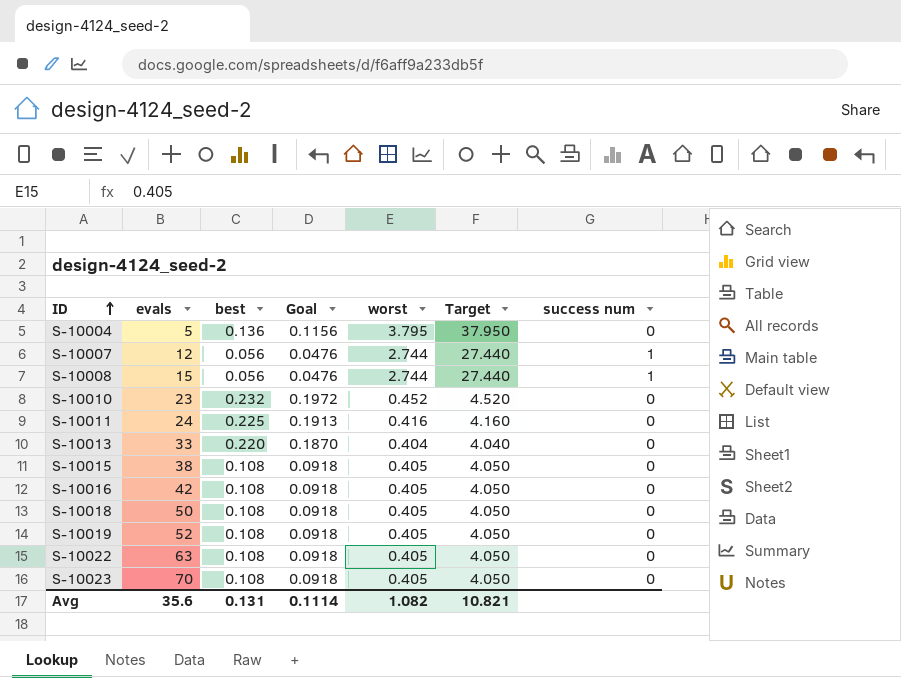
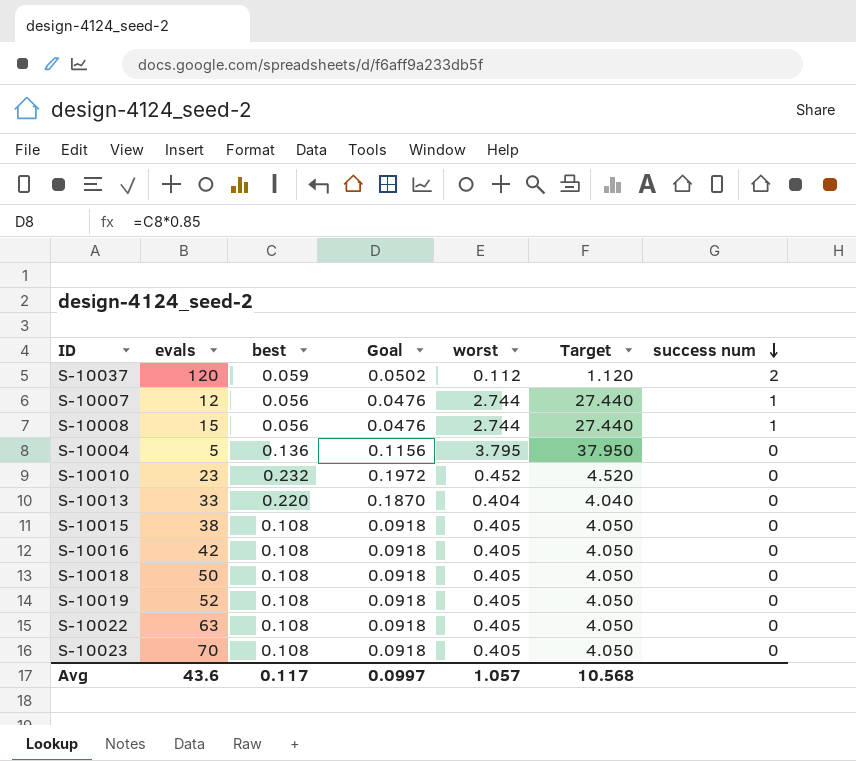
row order: ID ascending -> success num descending
row S-10011: 24 | 0.225 | 0.1913 | 0.416 | 4.160 | 0 -> none
row S-10037: none -> 120 | 0.059 | 0.0502 | 0.112 | 1.120 | 2
Avg | evals: 35.6 -> 43.6
Avg | best: 0.131 -> 0.117
Avg | Goal: 0.1114 -> 0.0997
Avg | worst: 1.082 -> 1.057
Avg | Target: 10.821 -> 10.568

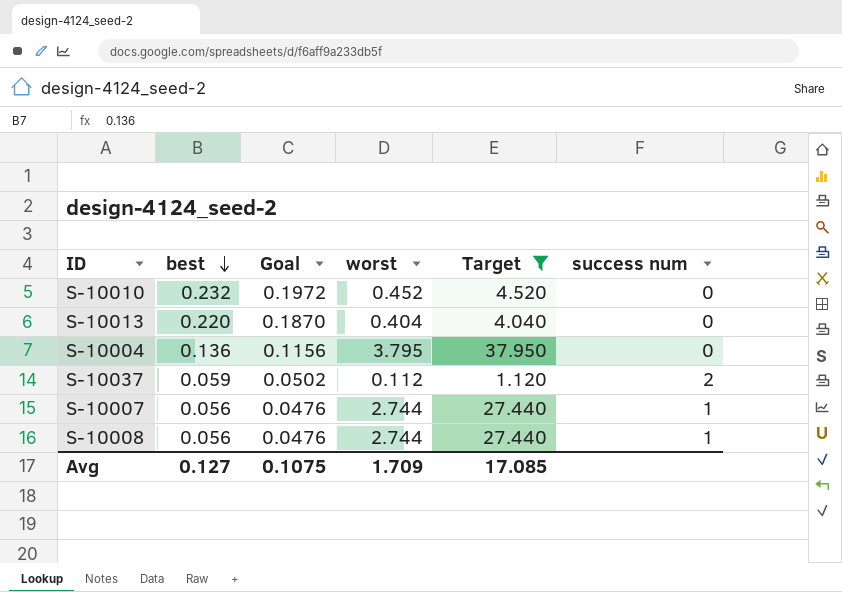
filter: none -> Target != 4.050
row order: success num descending -> best descending
column evals | position: 2 -> none
Avg | best: 0.117 -> 0.127
Avg | Goal: 0.0997 -> 0.1075
Avg | worst: 1.057 -> 1.709
Avg | Target: 10.568 -> 17.085

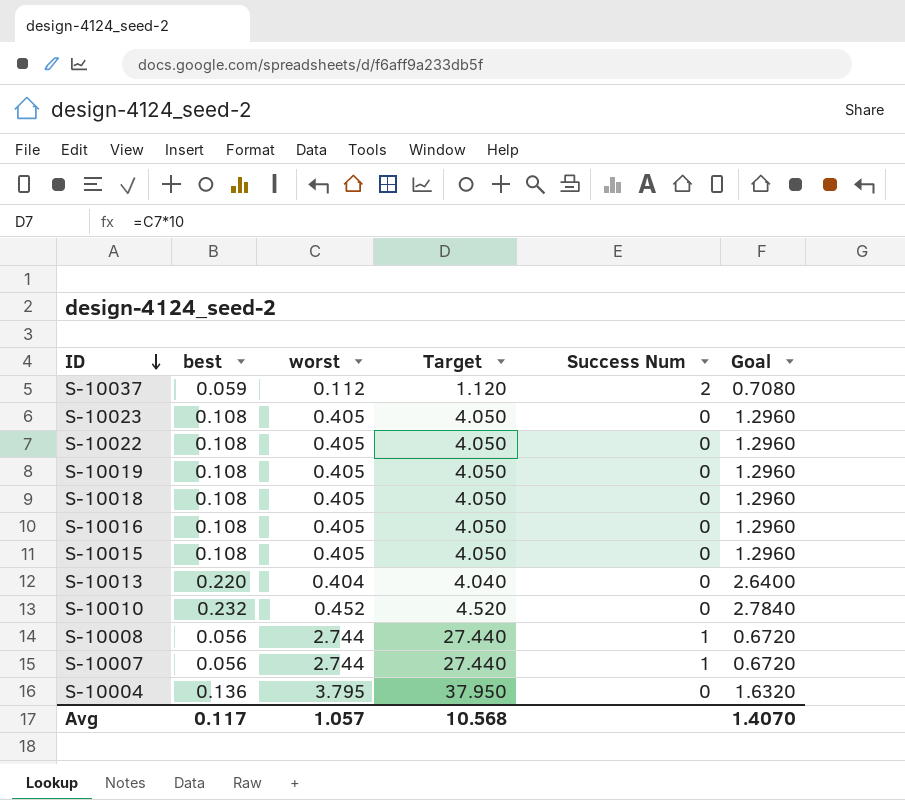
filter: Target != 4.050 -> none
row order: best descending -> ID descending
column name: success num -> Success Num
column Goal | formula: [best] * 0.85 -> [best] * 12
column Goal | position: 3 -> 6
Avg | best: 0.127 -> 0.117
Avg | worst: 1.709 -> 1.057
Avg | Target: 17.085 -> 10.568
Avg | Goal: 0.1075 -> 1.4070

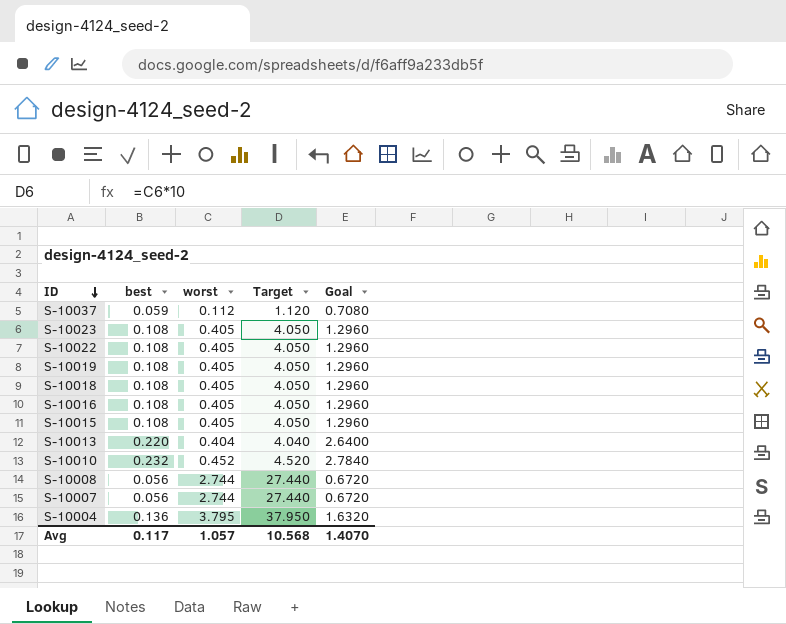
column Success Num | position: 5 -> none

